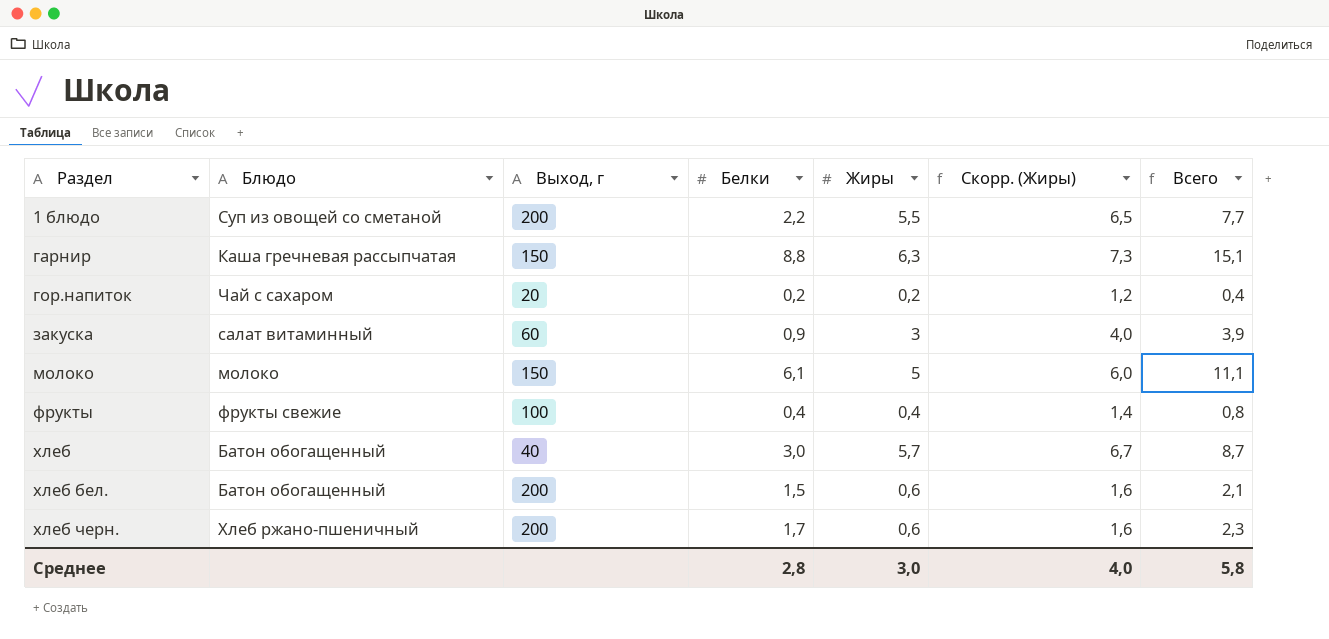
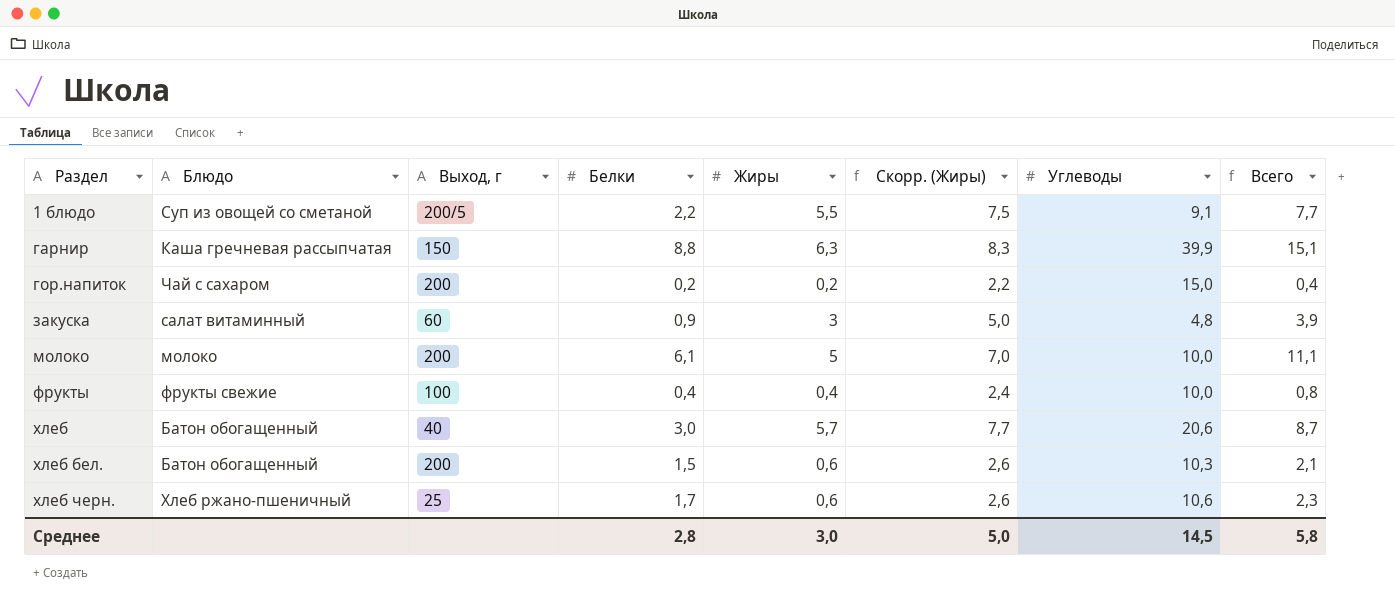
column Скорр. (Жиры) | formula: [Жиры] + 1 -> [Жиры] + 2
column Углеводы | position: none -> 7
1 блюдо | Выход, г: 200 -> 200/5
гор.напиток | Выход, г: 20 -> 200
молоко | Выход, г: 150 -> 200
хлеб черн. | Выход, г: 200 -> 25
Среднее | Скорр. (Жиры): 4,0 -> 5,0

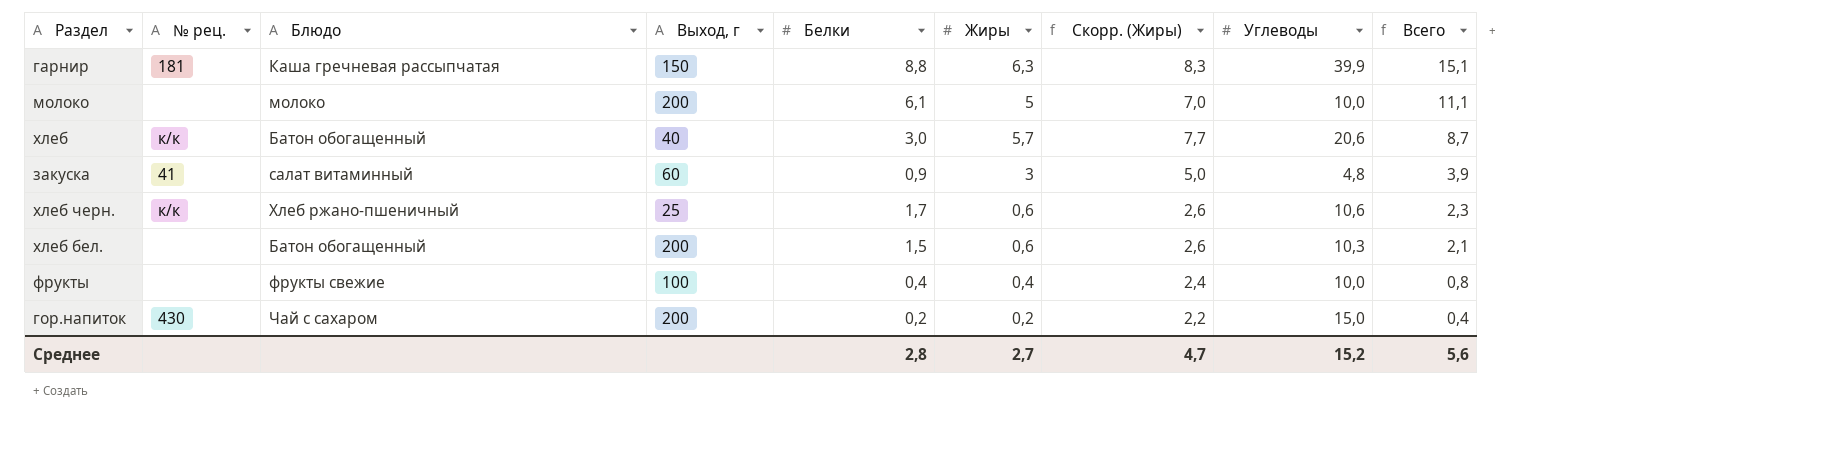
row order: Раздел ascending -> Всего descending
column № рец. | position: none -> 2
row 1 блюдо: Суп из овощей со сметаной | 200/5 | 2,2 | 5,5 | 7,5 | 9,1 | 7,7 -> none
Среднее | Жиры: 3,0 -> 2,7
Среднее | Скорр. (Жиры): 5,0 -> 4,7
Среднее | Углеводы: 14,5 -> 15,2
Среднее | Всего: 5,8 -> 5,6

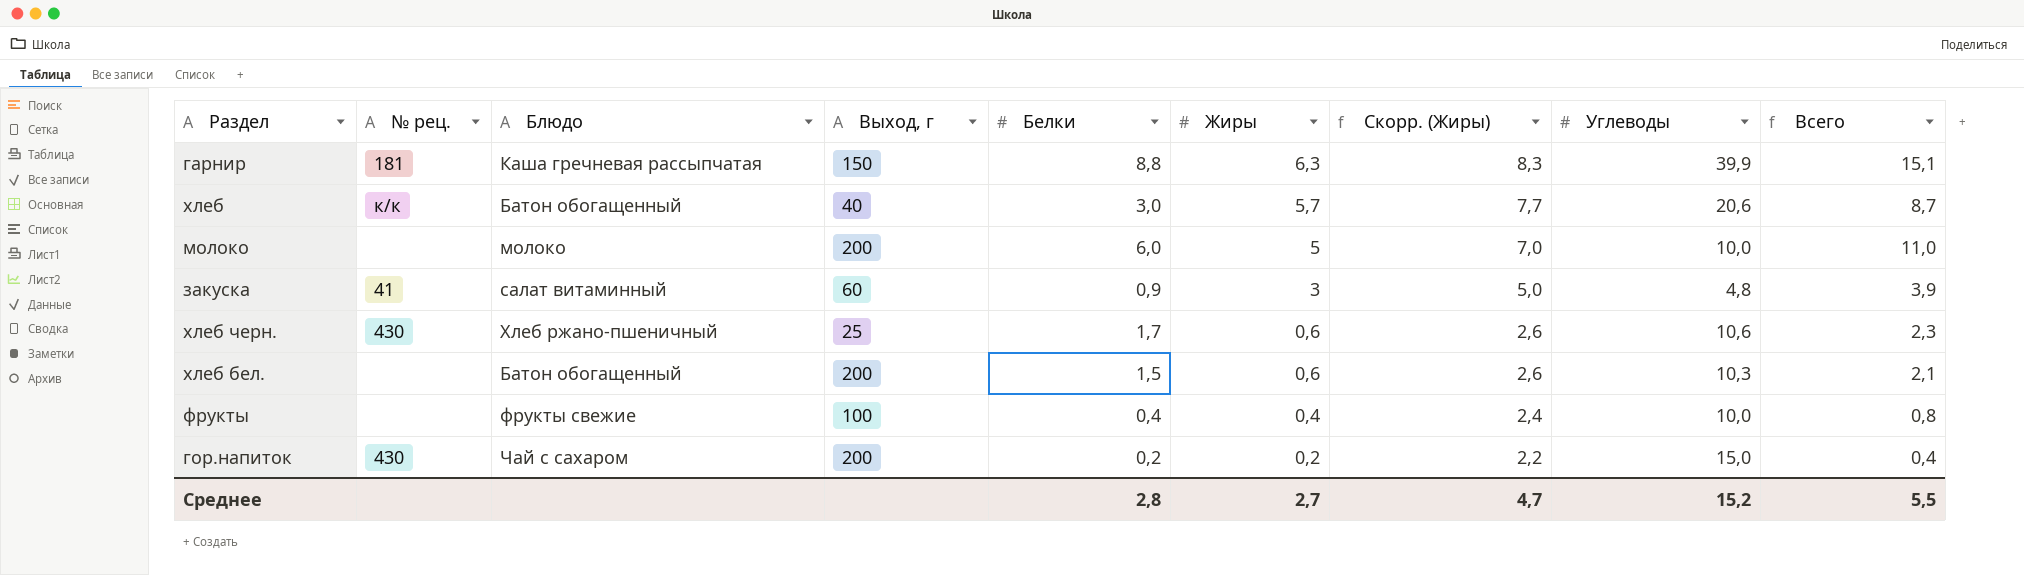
row order: Всего descending -> Жиры descending
молоко | Белки: 6,1 -> 6,0
молоко | Всего: 11,1 -> 11,0
хлеб черн. | № рец.: к/к -> 430
Среднее | Всего: 5,6 -> 5,5

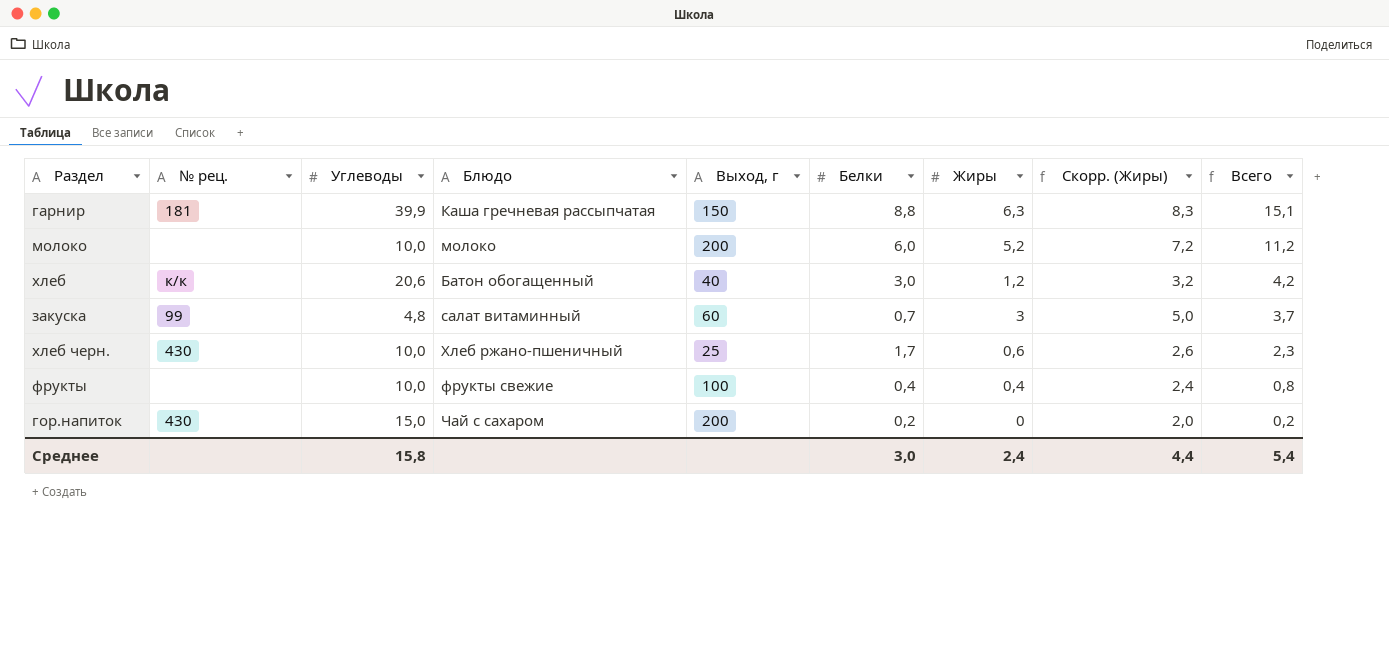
row order: Жиры descending -> Всего descending
column Углеводы | position: 8 -> 3
row хлеб бел.: none | Батон обогащенный | 200 | 1,5 | 0,6 | 2,6 | 10,3 | 2,1 -> none
молоко | Жиры: 5 -> 5,2
молоко | Скорр. (Жиры): 7,0 -> 7,2
молоко | Всего: 11,0 -> 11,2
хлеб | Жиры: 5,7 -> 1,2
хлеб | Скорр. (Жиры): 7,7 -> 3,2
хлеб | Всего: 8,7 -> 4,2
закуска | № рец.: 41 -> 99
закуска | Белки: 0,9 -> 0,7
закуска | Всего: 3,9 -> 3,7
хлеб черн. | Углеводы: 10,6 -> 10,0
гор.напиток | Жиры: 0,2 -> 0
гор.напиток | Скорр. (Жиры): 2,2 -> 2,0
гор.напиток | Всего: 0,4 -> 0,2
Среднее | Углеводы: 15,2 -> 15,8
Среднее | Белки: 2,8 -> 3,0
Среднее | Жиры: 2,7 -> 2,4
Среднее | Скорр. (Жиры): 4,7 -> 4,4
Среднее | Всего: 5,5 -> 5,4

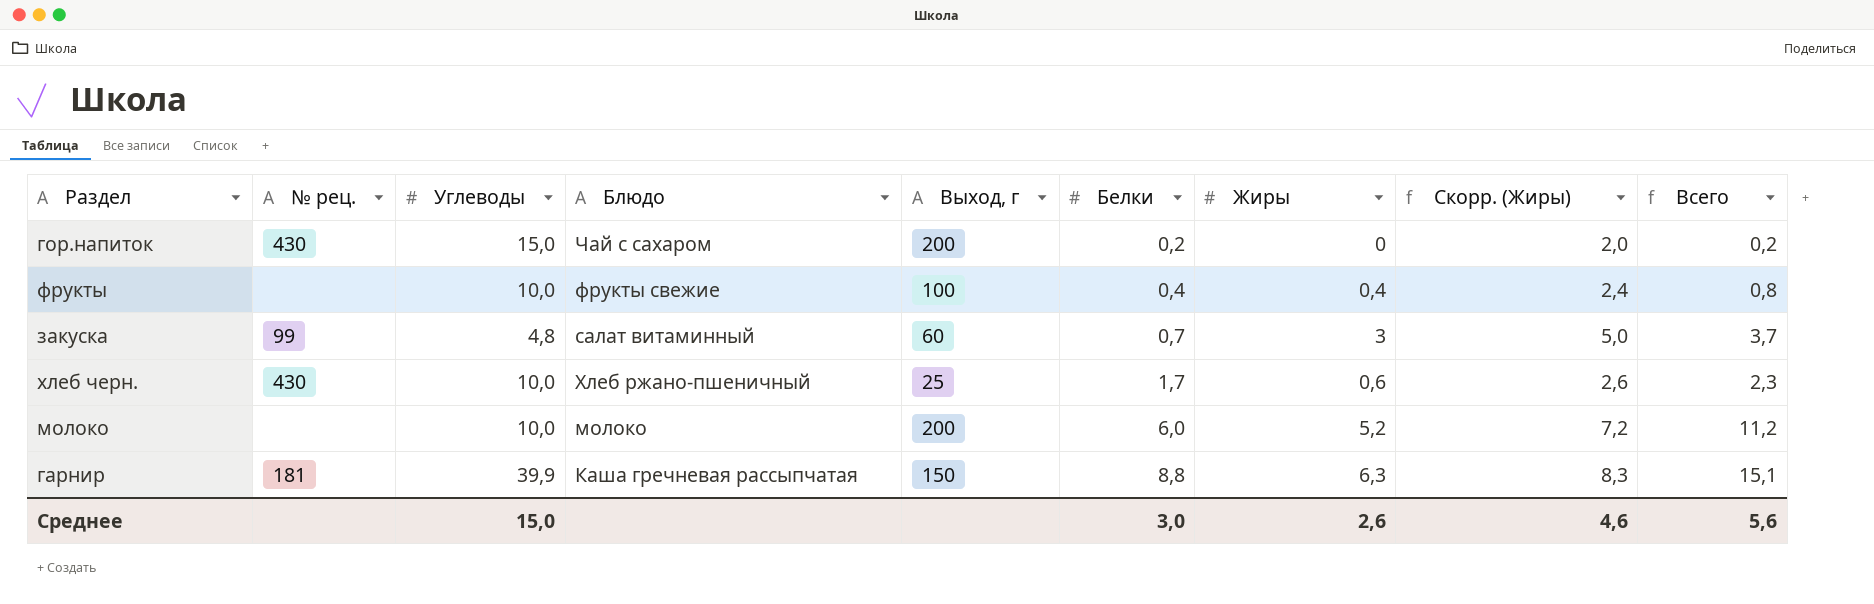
row order: Всего descending -> Белки ascending
row хлеб: к/к | 20,6 | Батон обогащенный | 40 | 3,0 | 1,2 | 3,2 | 4,2 -> none
Среднее | Углеводы: 15,8 -> 15,0
Среднее | Жиры: 2,4 -> 2,6
Среднее | Скорр. (Жиры): 4,4 -> 4,6
Среднее | Всего: 5,4 -> 5,6

